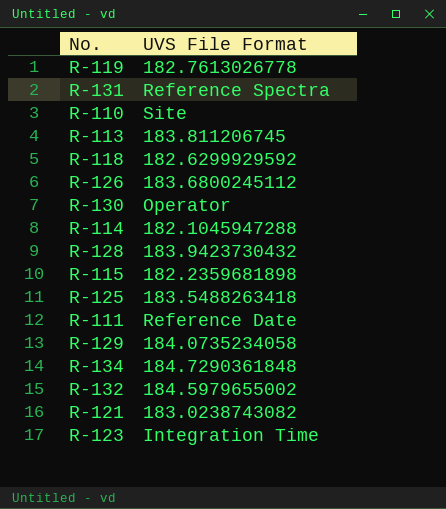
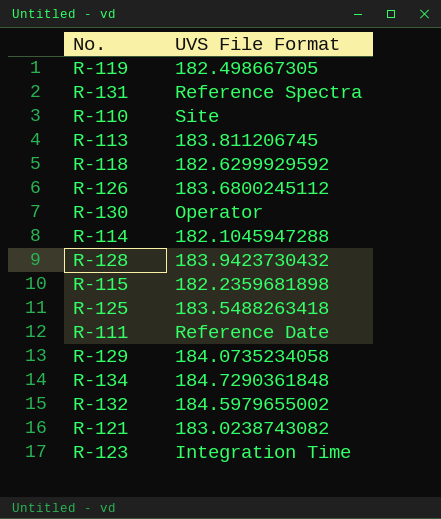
R-119 | UVS File Format: 182.7613026778 -> 182.498667305

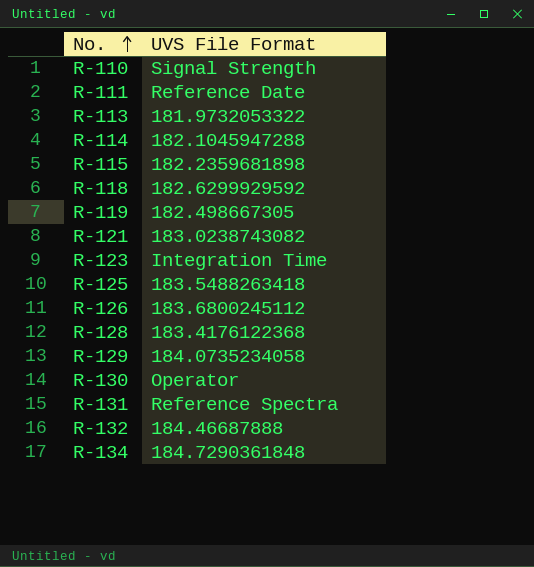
row order: none -> No. ascending
R-110 | UVS File Format: Site -> Signal Strength
R-113 | UVS File Format: 183.811206745 -> 181.9732053322
R-128 | UVS File Format: 183.9423730432 -> 183.4176122368
R-132 | UVS File Format: 184.5979655002 -> 184.46687888

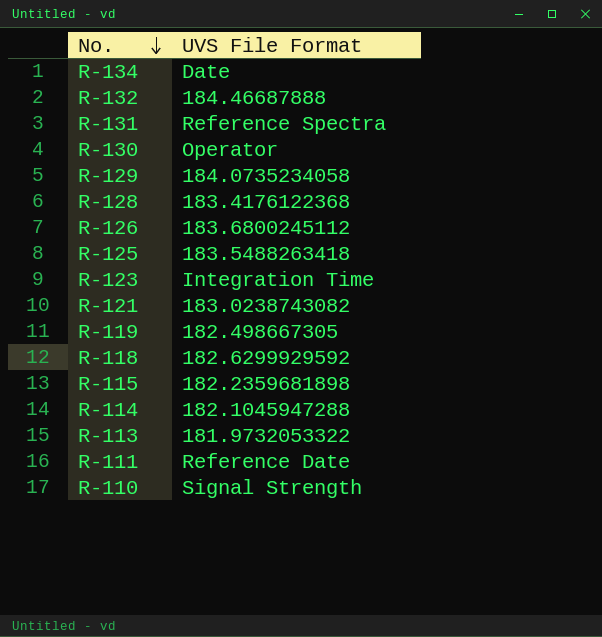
row order: No. ascending -> No. descending
R-134 | UVS File Format: 184.7290361848 -> Date

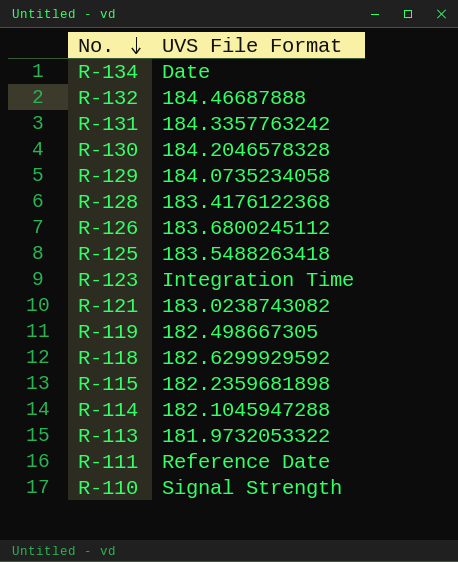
R-131 | UVS File Format: Reference Spectra -> 184.3357763242
R-130 | UVS File Format: Operator -> 184.2046578328

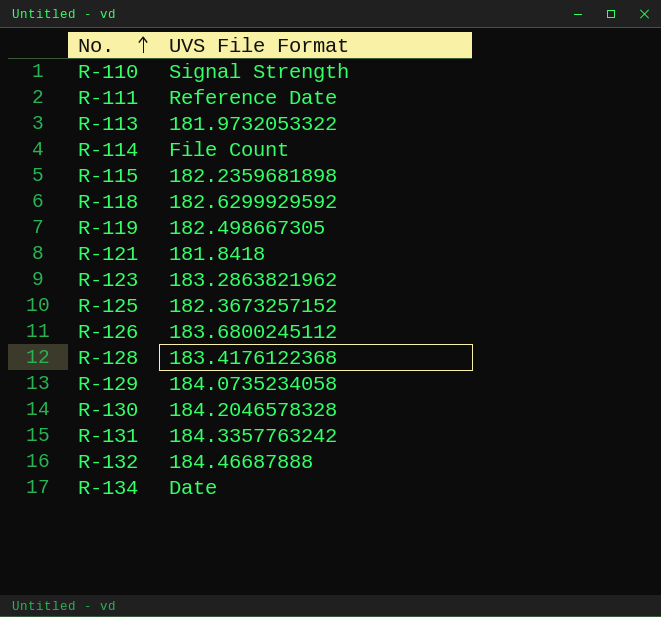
row order: No. descending -> No. ascending
R-114 | UVS File Format: 182.1045947288 -> File Count
R-121 | UVS File Format: 183.0238743082 -> 181.8418
R-123 | UVS File Format: Integration Time -> 183.2863821962
R-125 | UVS File Format: 183.5488263418 -> 182.3673257152

